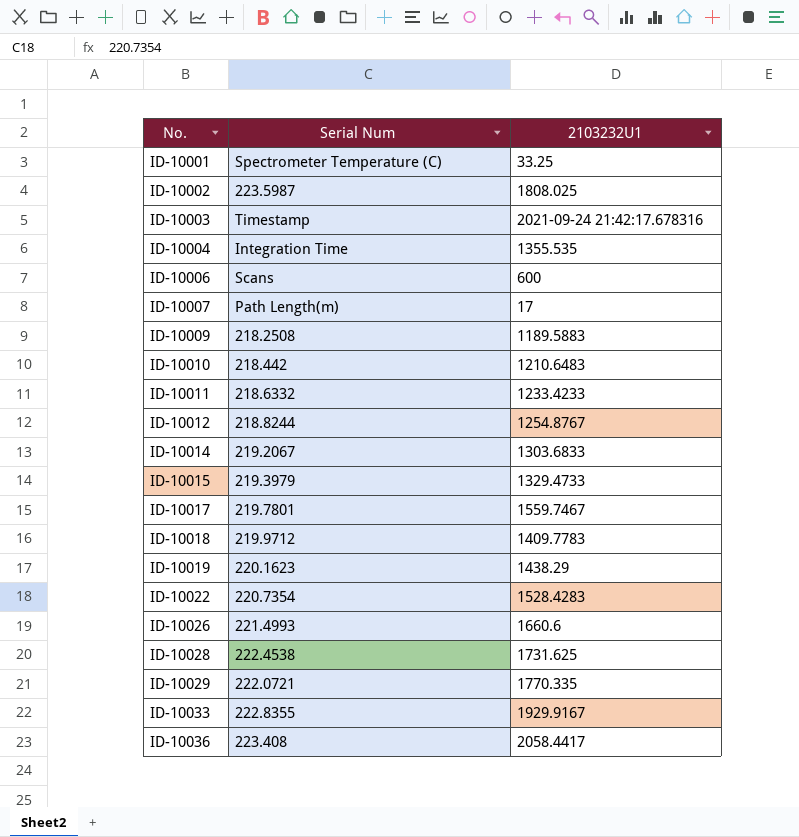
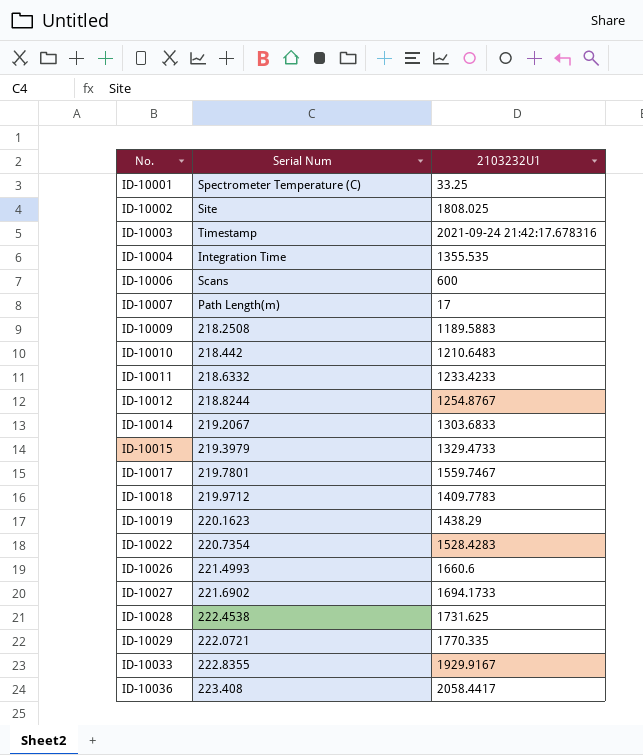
ID-10002 | Serial Num: 223.5987 -> Site
row ID-10027: none -> 221.6902 | 1694.1733

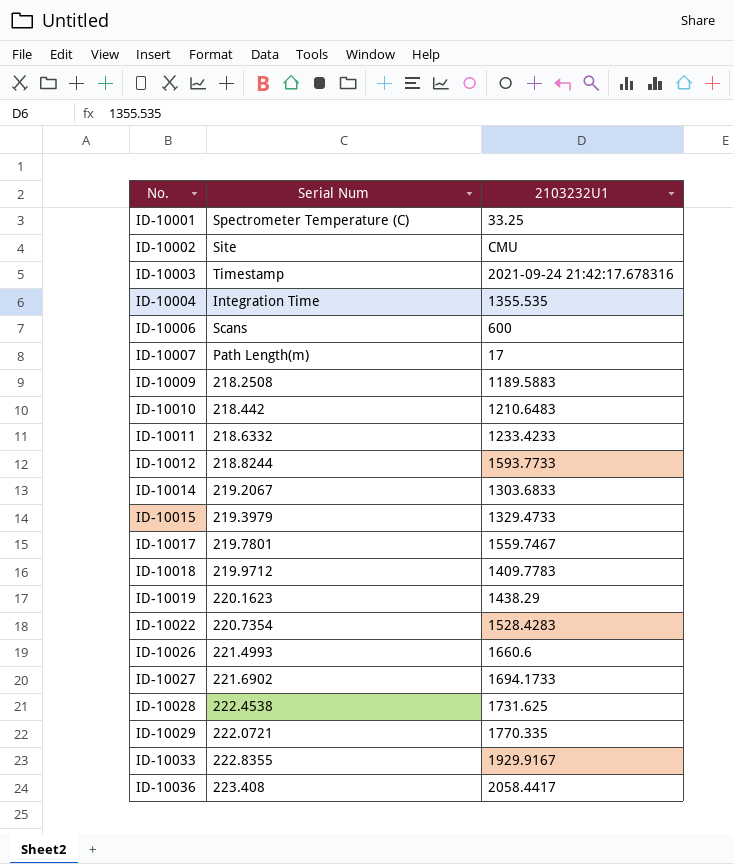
ID-10002 | 2103232U1: 1808.025 -> CMU
ID-10012 | 2103232U1: 1254.8767 -> 1593.7733

